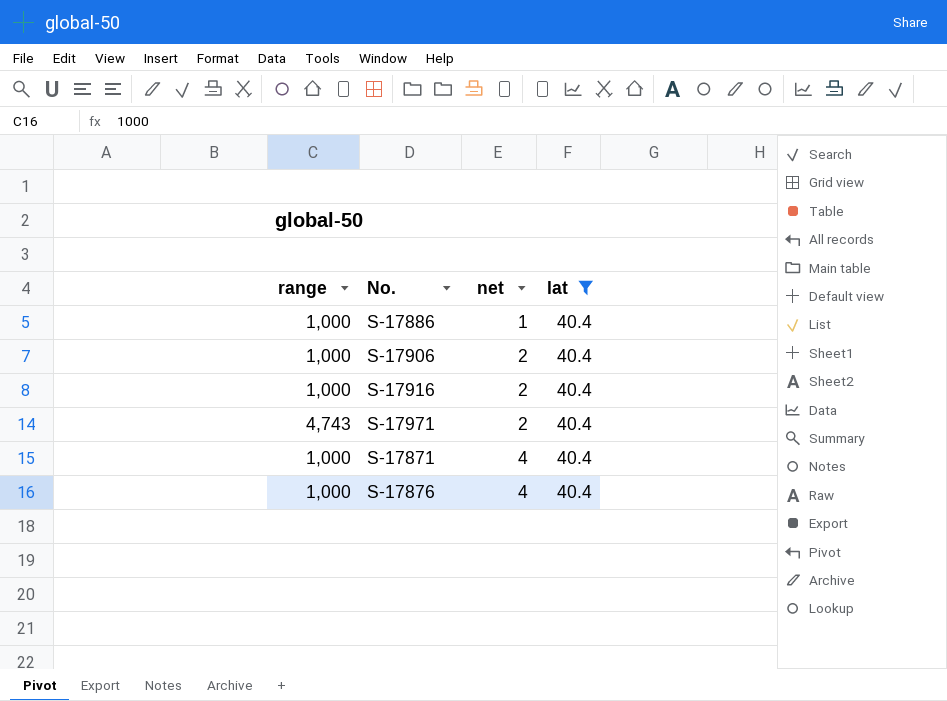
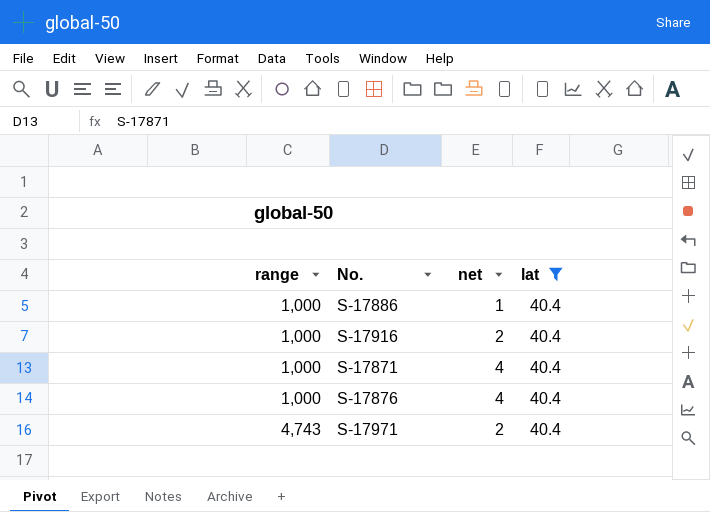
row order: net ascending -> range ascending
row S-17906: 1,000 | 2 | 40.4 -> none

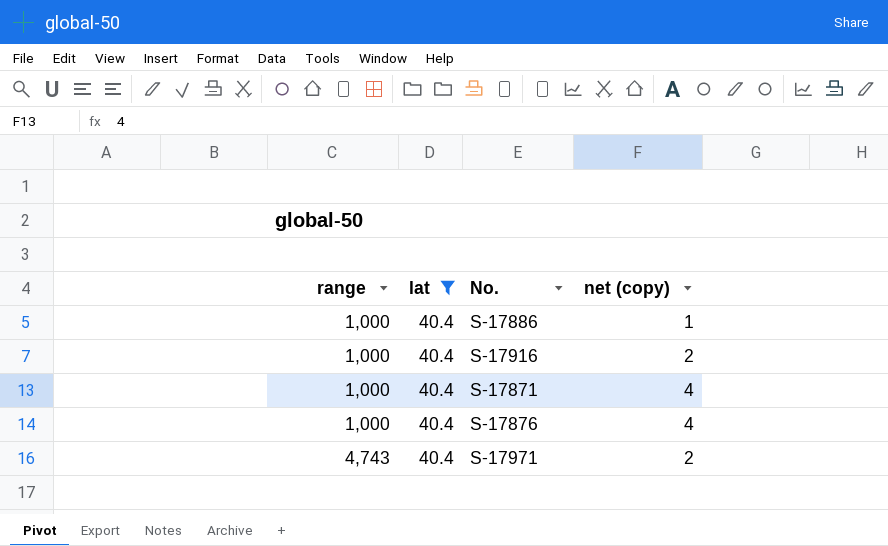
column lat | position: 4 -> 2
column name: net -> net (copy)

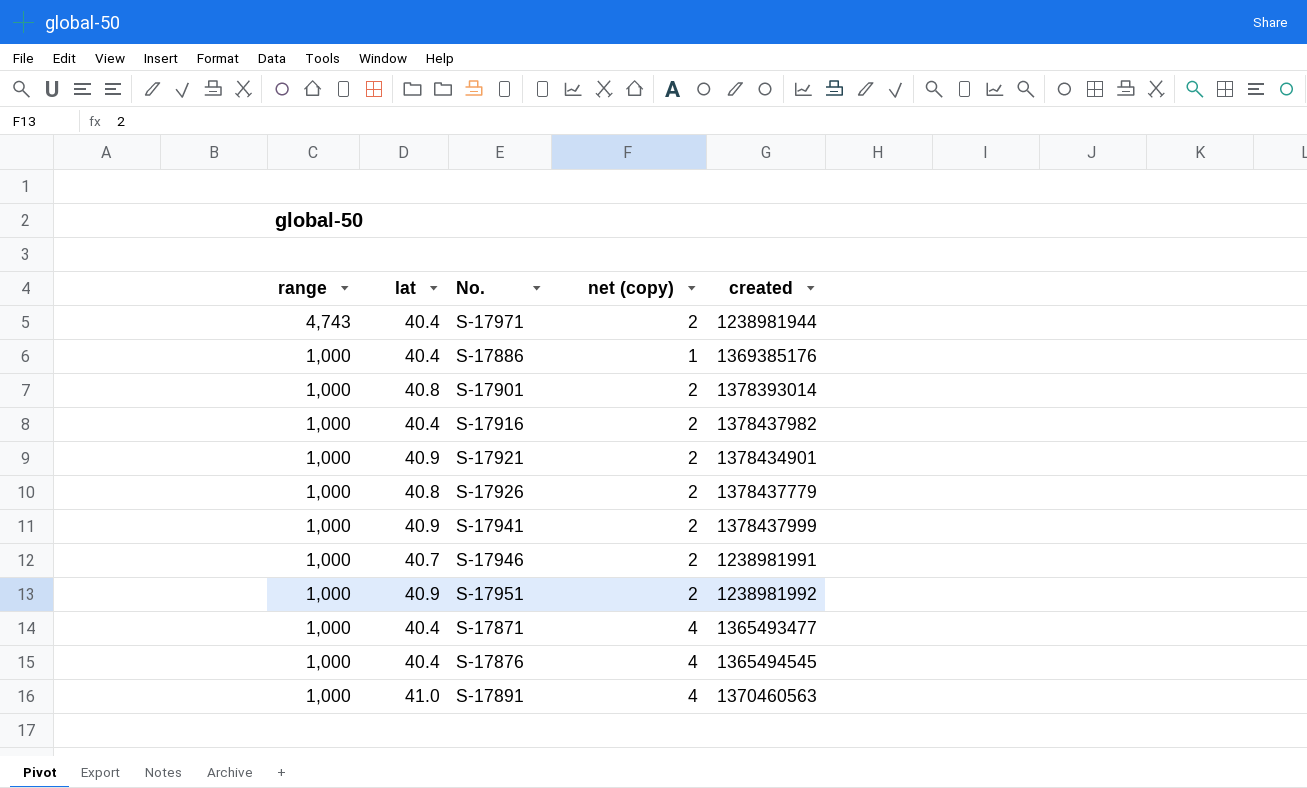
filter: lat = 40.4 -> none
row order: range ascending -> range descending
column created | position: none -> 5

